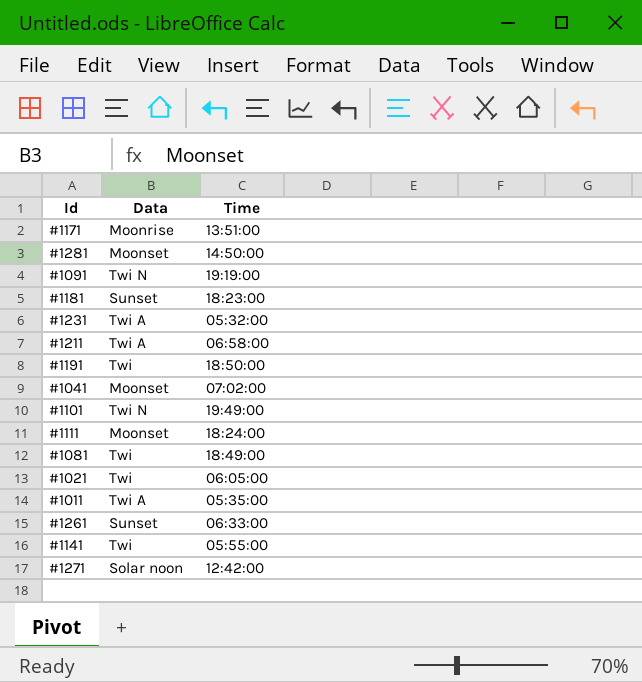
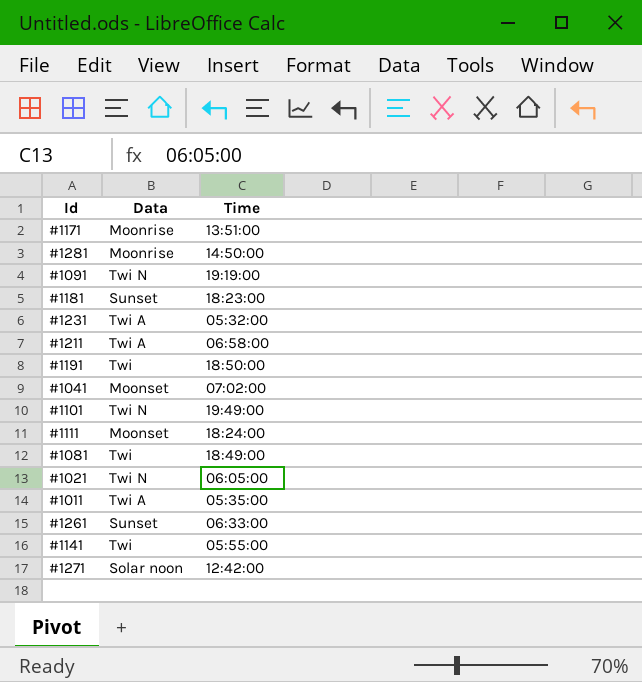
#1281 | Data: Moonset -> Moonrise
#1021 | Data: Twi -> Twi N

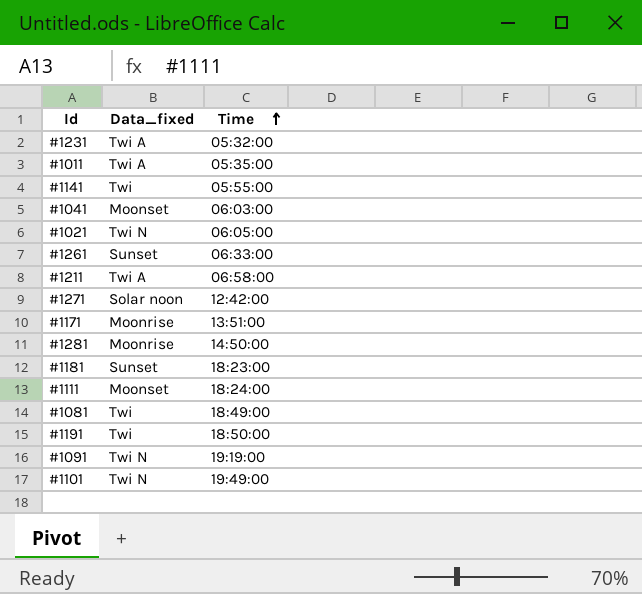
row order: none -> Time ascending
column name: Data -> Data_fixed
#1041 | Time: 07:02:00 -> 06:03:00

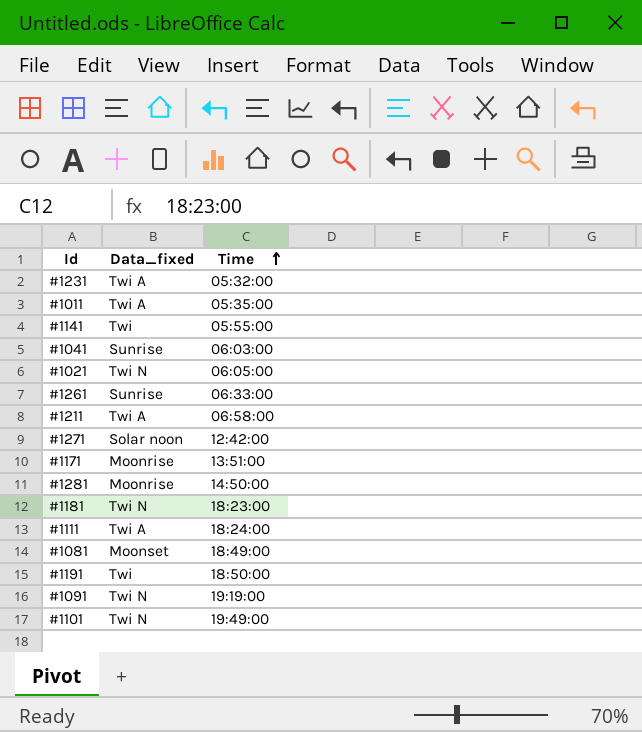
#1041 | Data_fixed: Moonset -> Sunrise
#1261 | Data_fixed: Sunset -> Sunrise
#1181 | Data_fixed: Sunset -> Twi N
#1111 | Data_fixed: Moonset -> Twi A
#1081 | Data_fixed: Twi -> Moonset

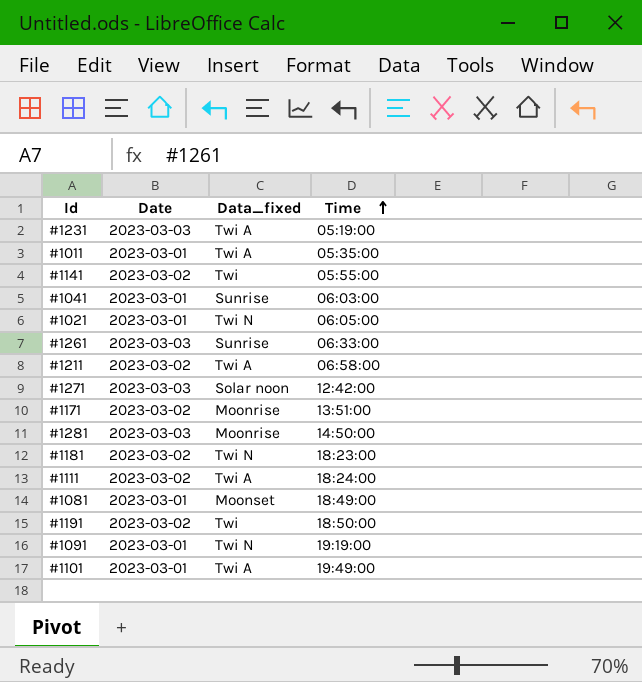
column Date | position: none -> 2
#1231 | Time: 05:32:00 -> 05:19:00
#1101 | Data_fixed: Twi N -> Twi A

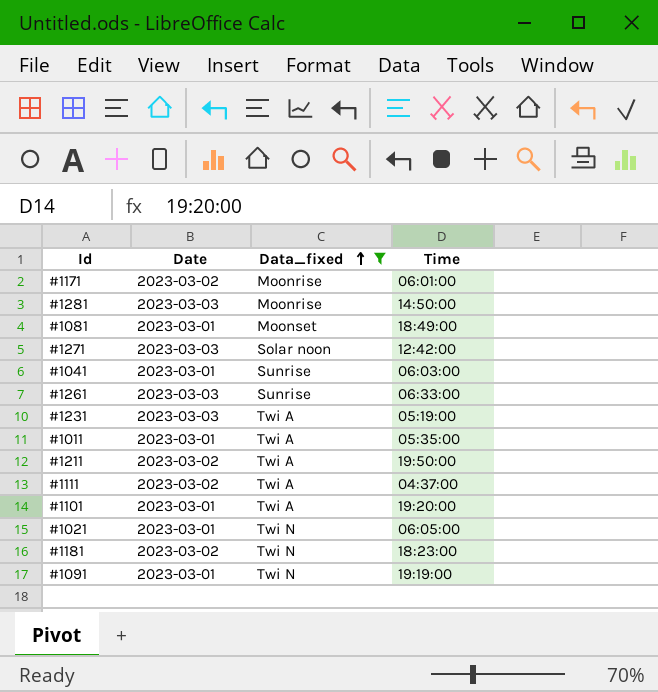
filter: none -> Data_fixed != Twi
row order: Time ascending -> Data_fixed ascending
#1171 | Time: 13:51:00 -> 06:01:00
#1211 | Time: 06:58:00 -> 19:50:00
#1111 | Time: 18:24:00 -> 04:37:00
#1101 | Time: 19:49:00 -> 19:20:00

